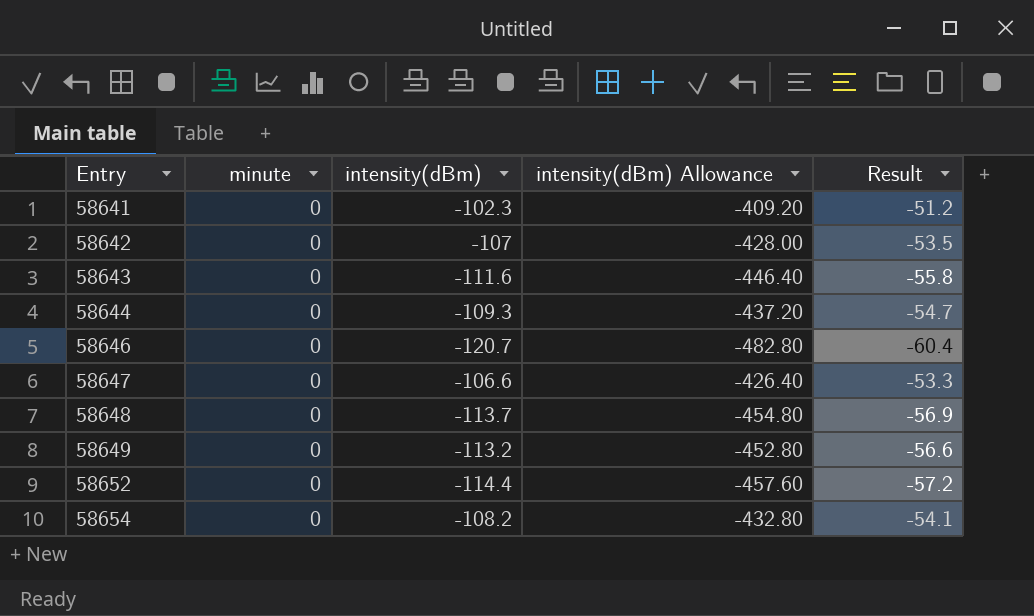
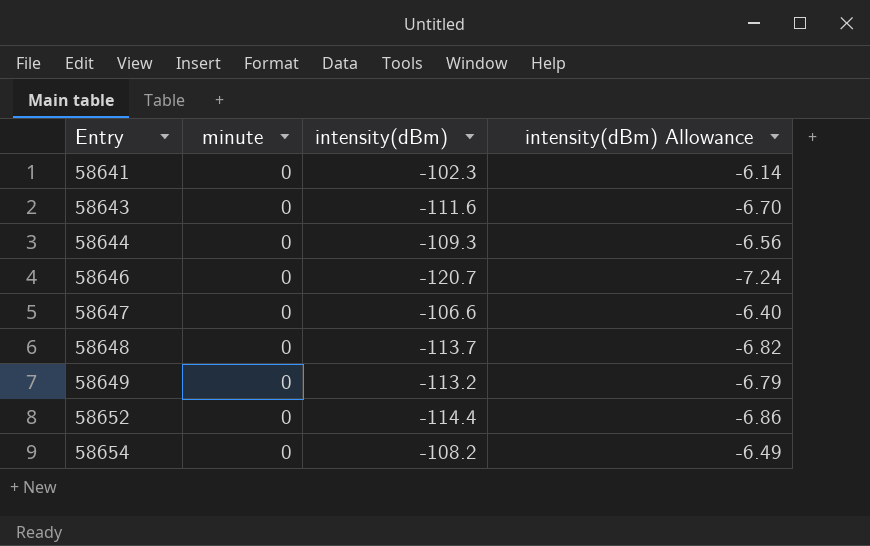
column Result | formula: [intensity(dBm)] * 0.5 -> none
column intensity(dBm) Allowance | formula: [intensity(dBm)] * 4 -> [intensity(dBm)] * 0.06
row 58642: 0 | -107 | -428.00 | -53.5 -> none

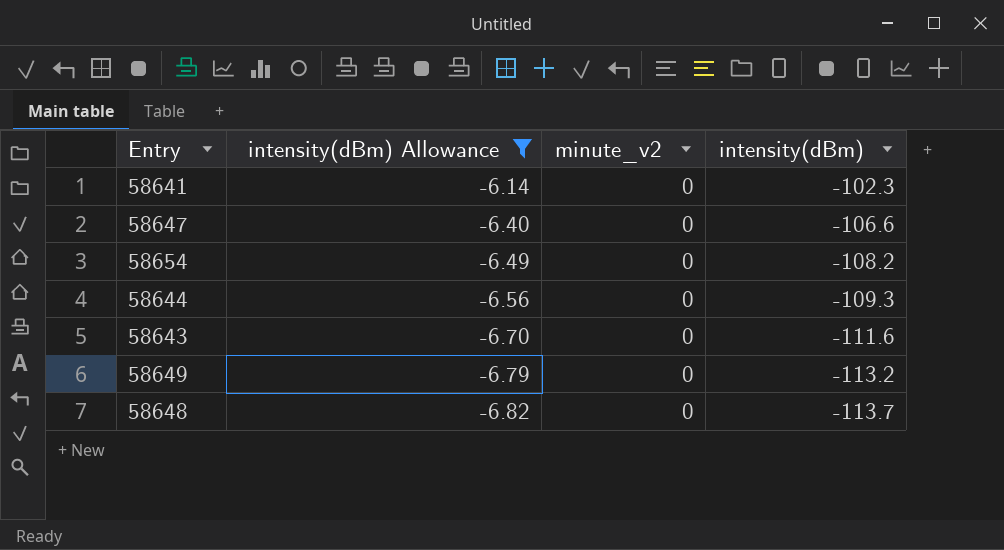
filter: none -> intensity(dBm) Allowance >= -6.82
row order: Entry ascending -> intensity(dBm) Allowance descending
column intensity(dBm) Allowance | position: 4 -> 2
column name: minute -> minute_v2

